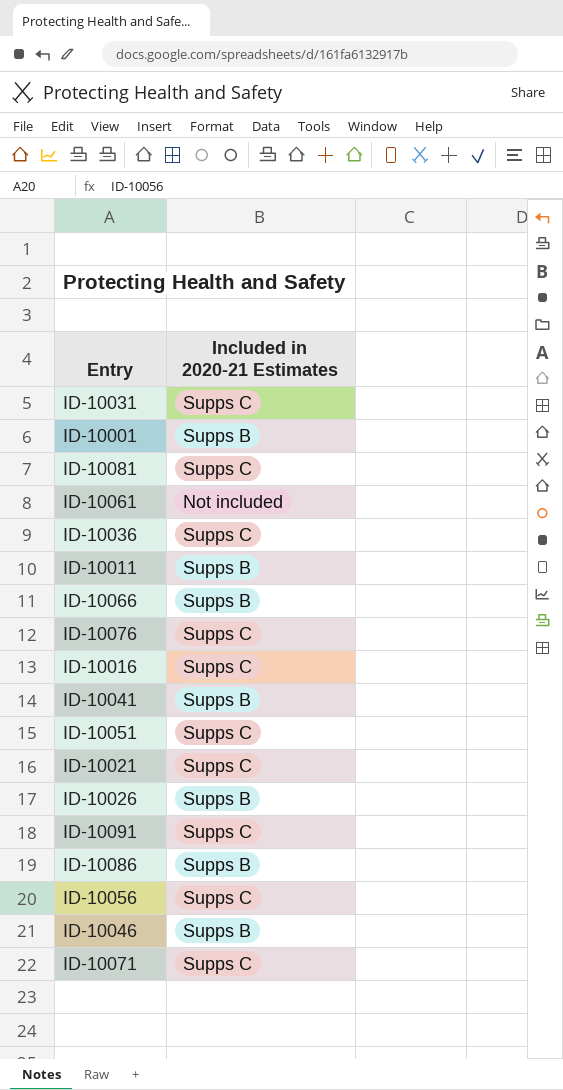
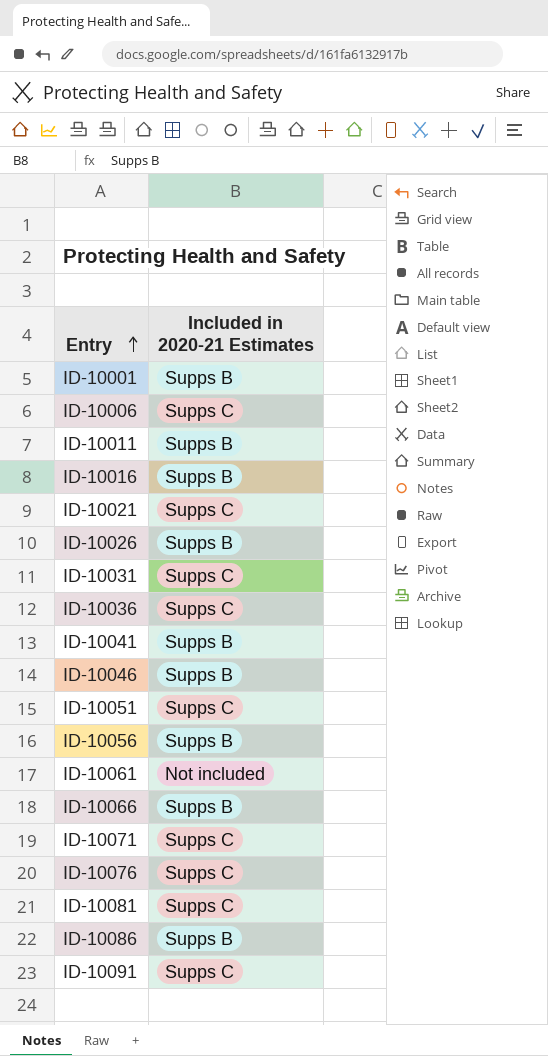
row order: none -> Entry ascending
row ID-10006: none -> Supps C
ID-10016 | Included in 2020-21 Estimates: Supps C -> Supps B
ID-10056 | Included in 2020-21 Estimates: Supps C -> Supps B

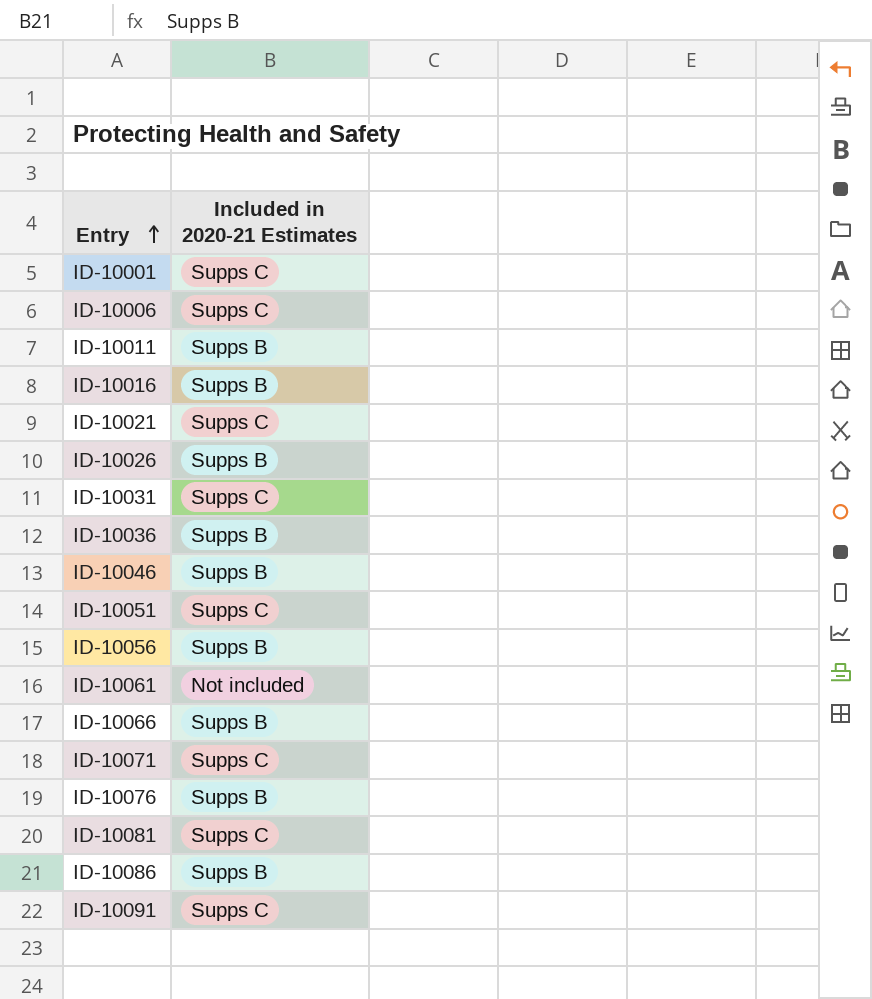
row ID-10041: Supps B -> none
ID-10001 | Included in 2020-21 Estimates: Supps B -> Supps C
ID-10036 | Included in 2020-21 Estimates: Supps C -> Supps B
ID-10076 | Included in 2020-21 Estimates: Supps C -> Supps B

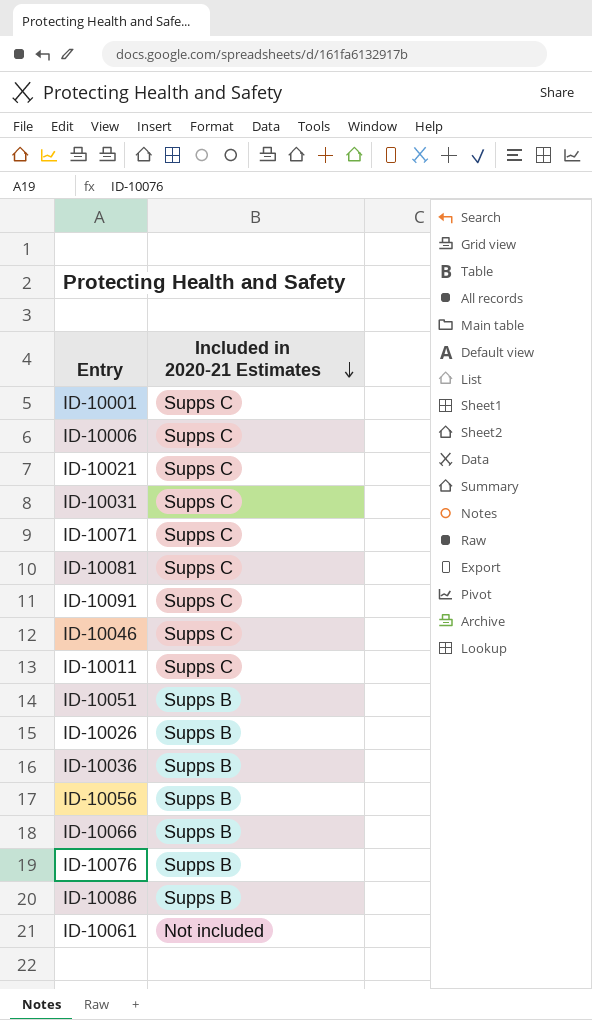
row order: Entry ascending -> Included in 2020-21 Estimates descending
row ID-10016: Supps B -> none
ID-10046 | Included in 2020-21 Estimates: Supps B -> Supps C
ID-10011 | Included in 2020-21 Estimates: Supps B -> Supps C
ID-10051 | Included in 2020-21 Estimates: Supps C -> Supps B

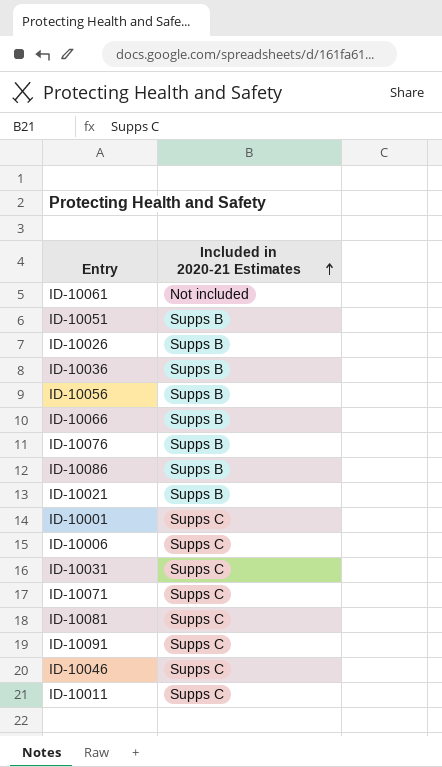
row order: Included in 2020-21 Estimates descending -> Included in 2020-21 Estimates ascending
ID-10021 | Included in 2020-21 Estimates: Supps C -> Supps B

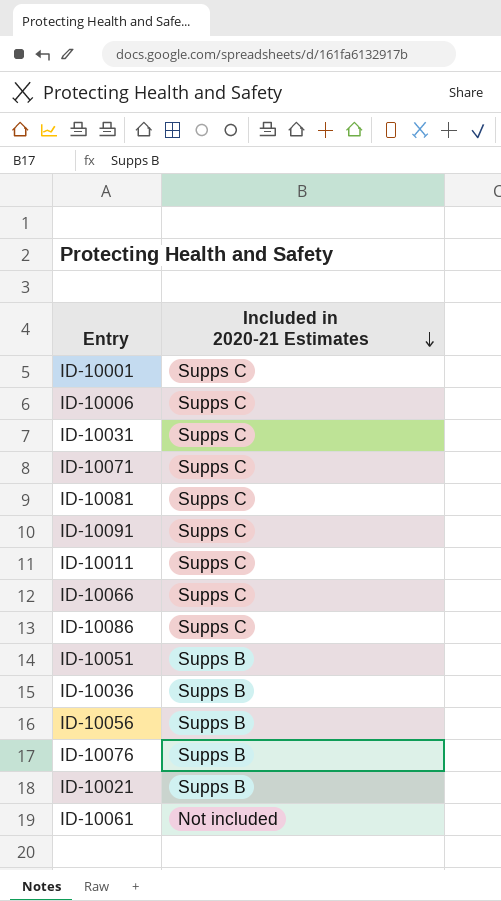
row order: Included in 2020-21 Estimates ascending -> Included in 2020-21 Estimates descending
row ID-10026: Supps B -> none
row ID-10046: Supps C -> none
ID-10066 | Included in 2020-21 Estimates: Supps B -> Supps C
ID-10086 | Included in 2020-21 Estimates: Supps B -> Supps C

